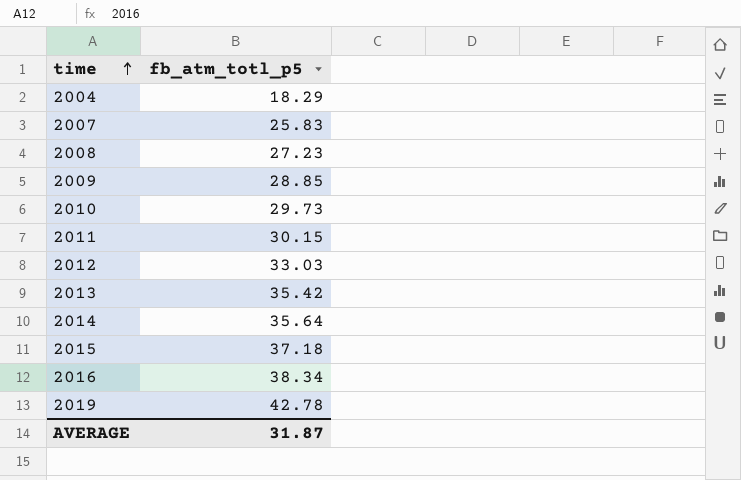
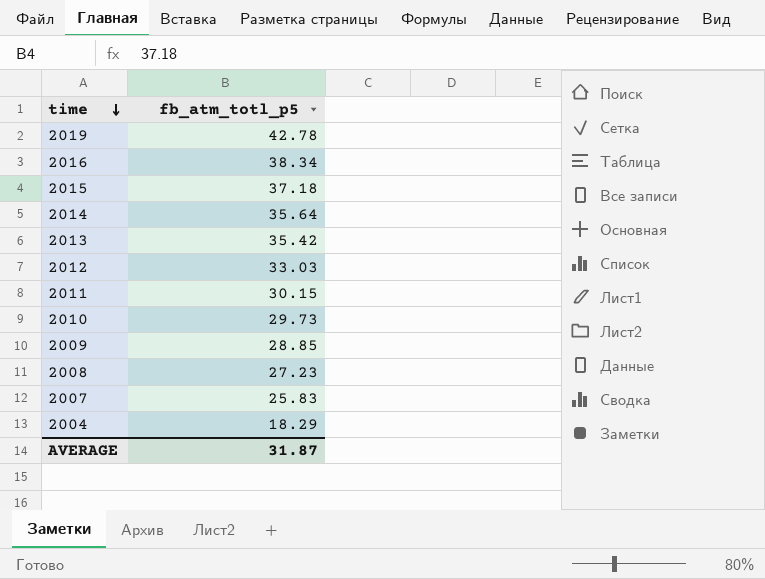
row order: time ascending -> time descending

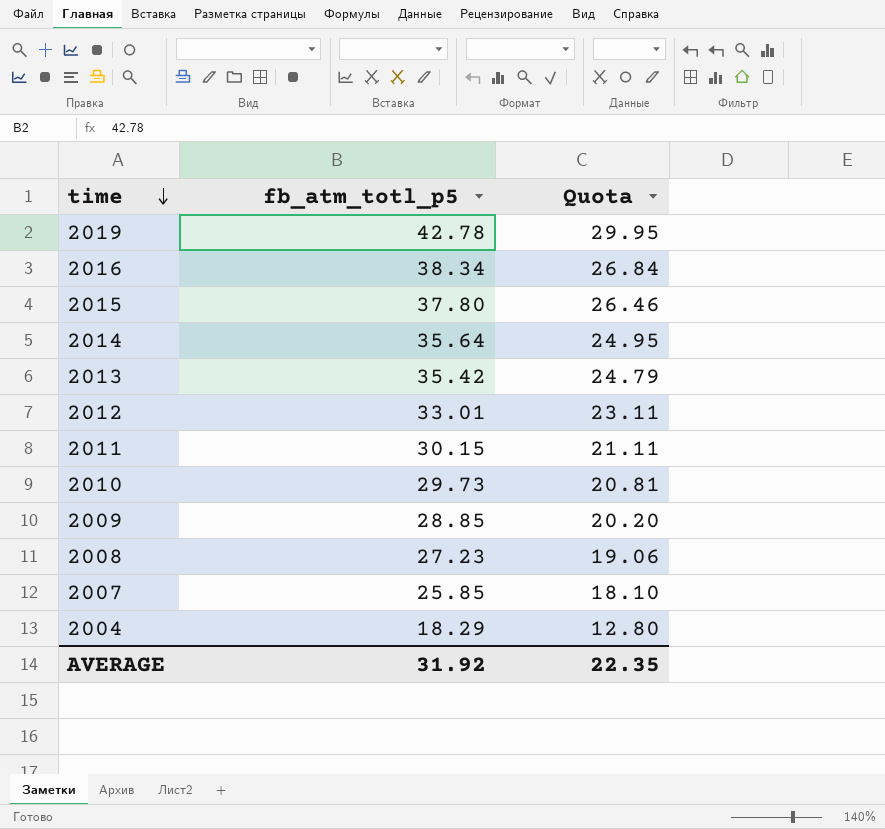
column Quota | formula: none -> [fb_atm_totl_p5] * 0.7
2015 | fb_atm_totl_p5: 37.18 -> 37.80
2012 | fb_atm_totl_p5: 33.03 -> 33.01
2007 | fb_atm_totl_p5: 25.83 -> 25.85
AVERAGE | fb_atm_totl_p5: 31.87 -> 31.92

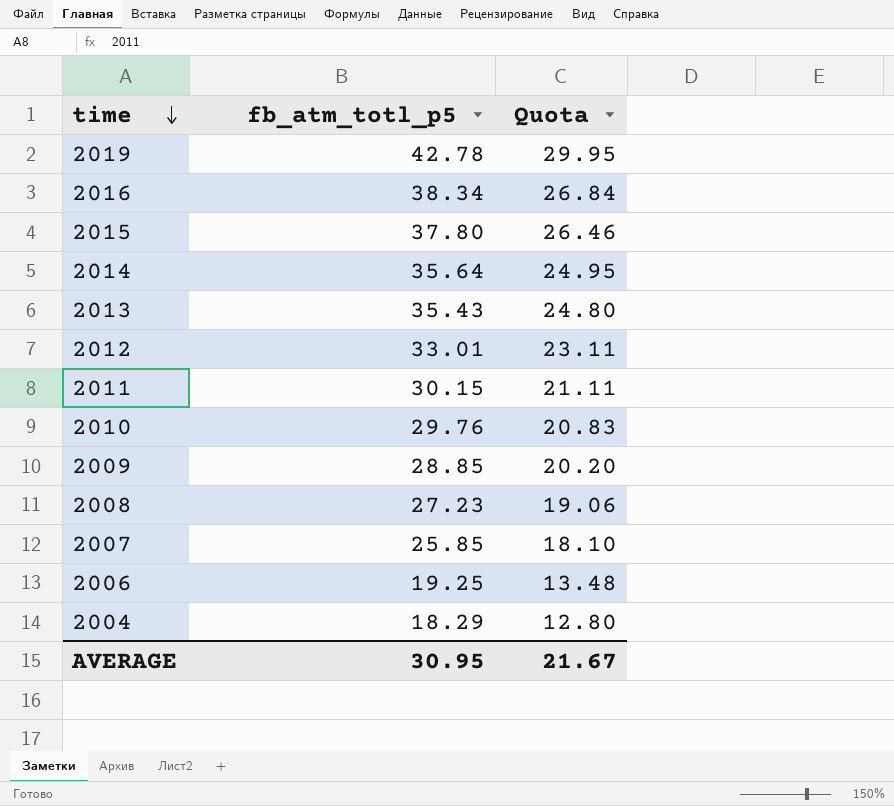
2013 | fb_atm_totl_p5: 35.42 -> 35.43
2013 | Quota: 24.79 -> 24.80
2010 | fb_atm_totl_p5: 29.73 -> 29.76
2010 | Quota: 20.81 -> 20.83
row 2006: none -> 19.25 | 13.48
AVERAGE | fb_atm_totl_p5: 31.92 -> 30.95
AVERAGE | Quota: 22.35 -> 21.67

